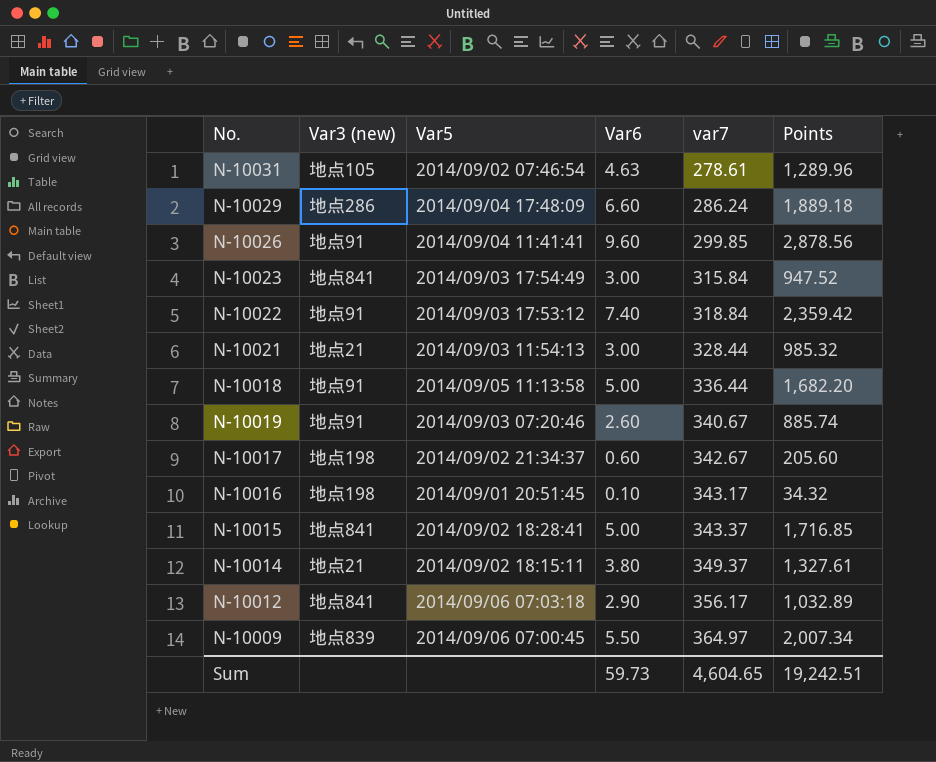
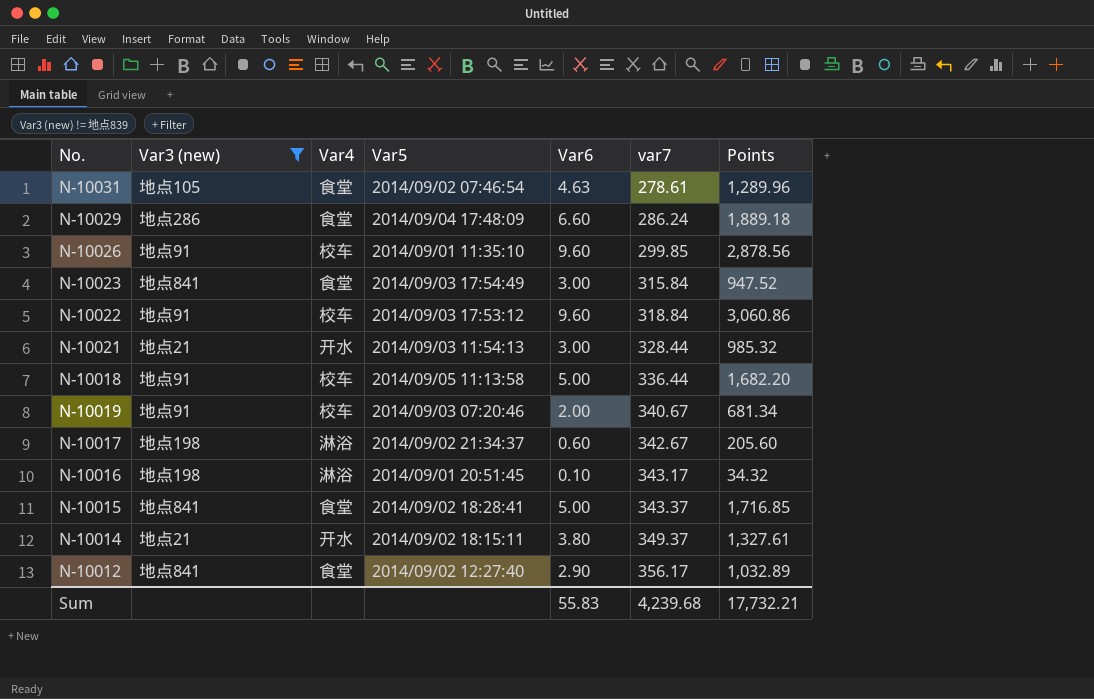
filter: none -> Var3 (new) != 地点839
column Var4 | position: none -> 3
N-10026 | Var5: 2014/09/04 11:41:41 -> 2014/09/01 11:35:10
N-10022 | Var6: 7.40 -> 9.60
N-10022 | Points: 2,359.42 -> 3,060.86
N-10019 | Var6: 2.60 -> 2.00
N-10019 | Points: 885.74 -> 681.34
N-10012 | Var5: 2014/09/06 07:03:18 -> 2014/09/02 12:27:40
Sum | Var6: 59.73 -> 55.83
Sum | var7: 4,604.65 -> 4,239.68
Sum | Points: 19,242.51 -> 17,732.21

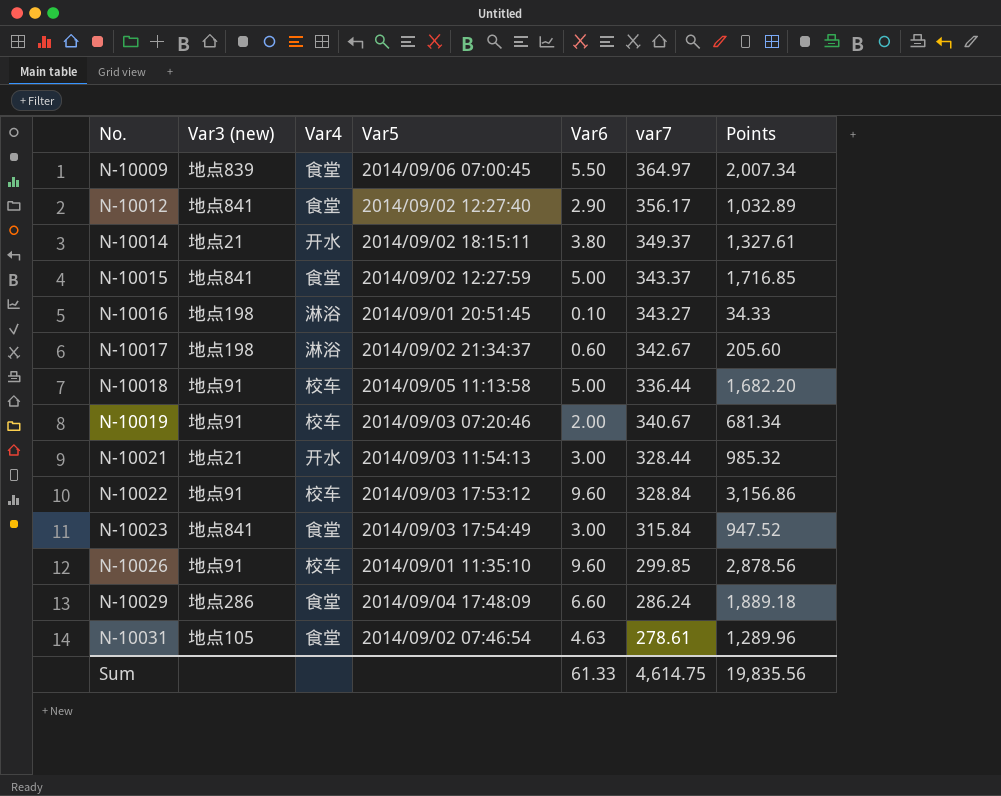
filter: Var3 (new) != 地点839 -> none
row order: var7 ascending -> No. ascending
N-10015 | Var5: 2014/09/02 18:28:41 -> 2014/09/02 12:27:59
N-10016 | var7: 343.17 -> 343.27
N-10016 | Points: 34.32 -> 34.33
N-10022 | var7: 318.84 -> 328.84
N-10022 | Points: 3,060.86 -> 3,156.86
Sum | Var6: 55.83 -> 61.33
Sum | var7: 4,239.68 -> 4,614.75
Sum | Points: 17,732.21 -> 19,835.56

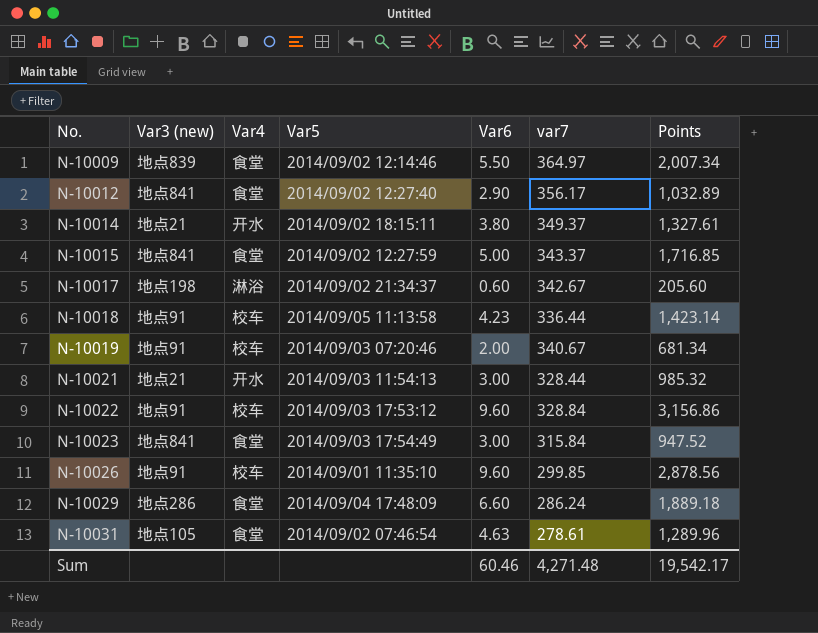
row N-10016: 地点198 | 淋浴 | 2014/09/01 20:51:45 | 0.10 | 343.27 | 34.33 -> none
N-10009 | Var5: 2014/09/06 07:00:45 -> 2014/09/02 12:14:46
N-10018 | Var6: 5.00 -> 4.23
N-10018 | Points: 1,682.20 -> 1,423.14
Sum | Var6: 61.33 -> 60.46
Sum | var7: 4,614.75 -> 4,271.48
Sum | Points: 19,835.56 -> 19,542.17

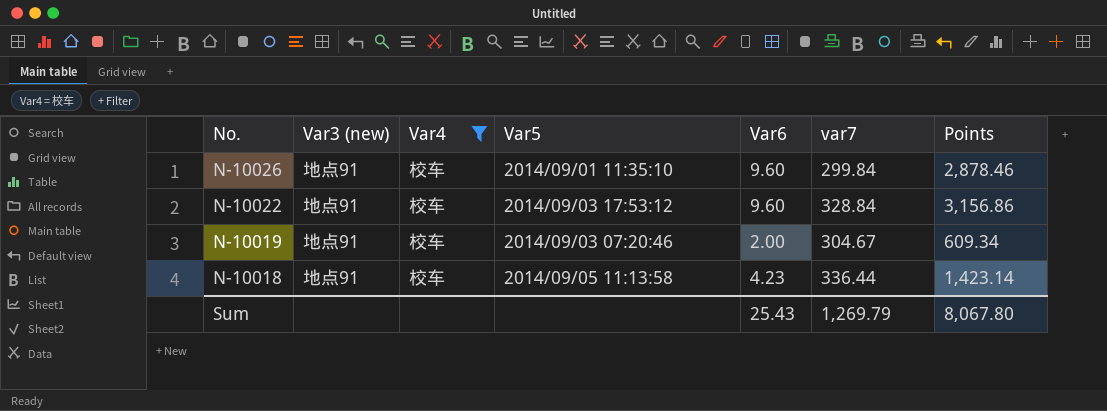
filter: none -> Var4 = 校车
row order: No. ascending -> No. descending
N-10026 | var7: 299.85 -> 299.84
N-10026 | Points: 2,878.56 -> 2,878.46
N-10019 | var7: 340.67 -> 304.67
N-10019 | Points: 681.34 -> 609.34
Sum | Var6: 60.46 -> 25.43
Sum | var7: 4,271.48 -> 1,269.79
Sum | Points: 19,542.17 -> 8,067.80

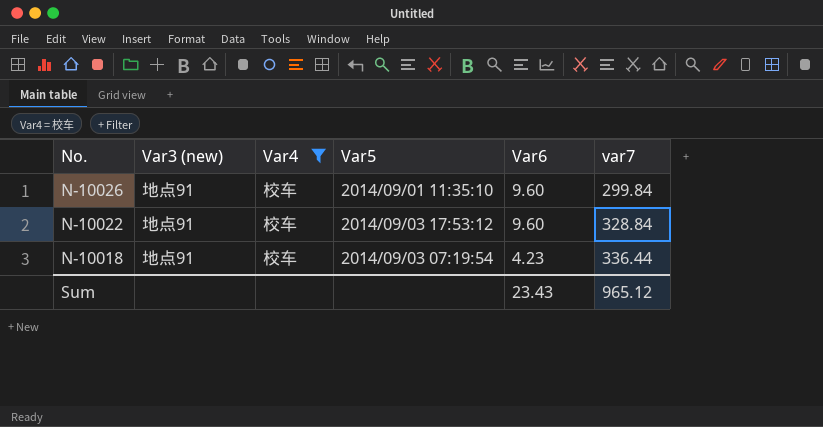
column Points | formula: [Var6] * [var7] -> none
row N-10019: 地点91 | 校车 | 2014/09/03 07:20:46 | 2.00 | 304.67 | 609.34 -> none
N-10018 | Var5: 2014/09/05 11:13:58 -> 2014/09/03 07:19:54
Sum | Var6: 25.43 -> 23.43
Sum | var7: 1,269.79 -> 965.12

